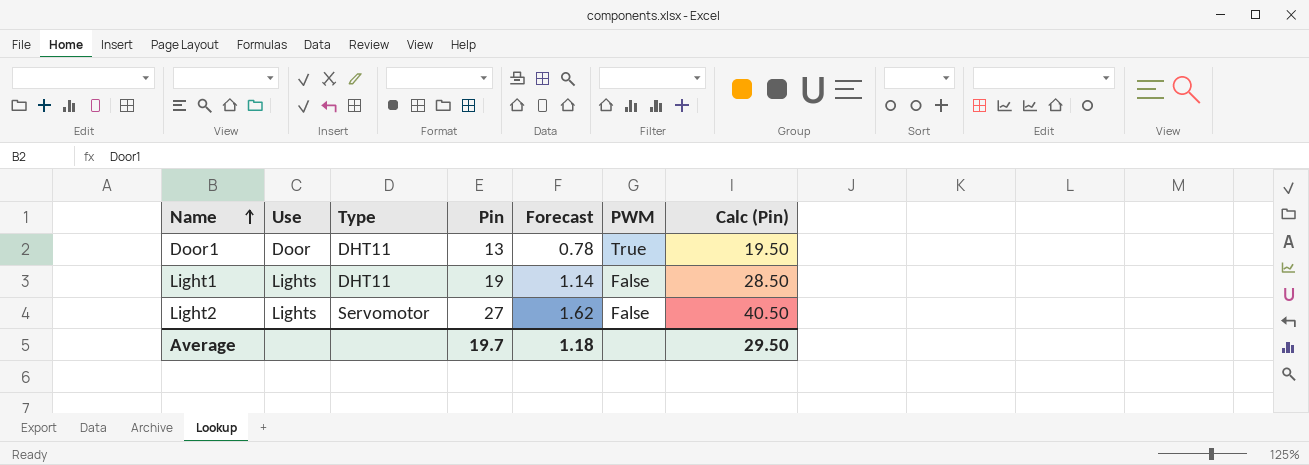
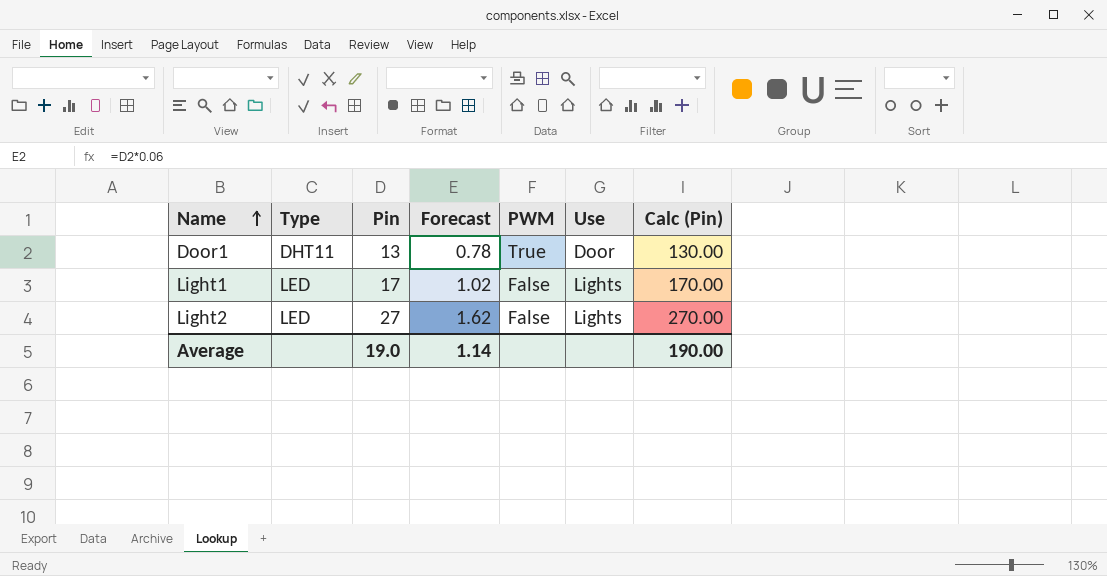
column Use | position: 2 -> 6
column Calc (Pin) | formula: [Pin] * 1.5 -> [Pin] * 10
Light1 | Type: DHT11 -> LED
Light1 | Pin: 19 -> 17
Light1 | Forecast: 1.14 -> 1.02
Light2 | Type: Servomotor -> LED
Average | Pin: 19.7 -> 19.0
Average | Forecast: 1.18 -> 1.14
Average | Calc (Pin): 29.50 -> 190.00

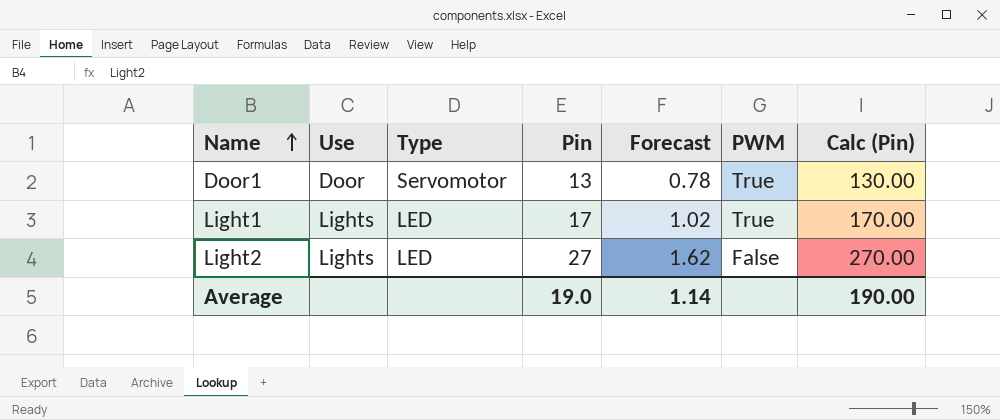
column Use | position: 6 -> 2
Door1 | Type: DHT11 -> Servomotor
Light1 | PWM: False -> True

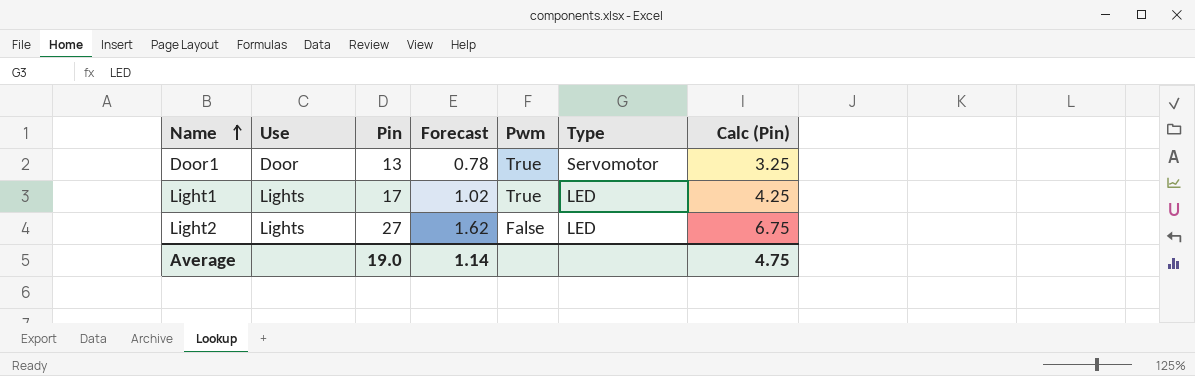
column name: PWM -> Pwm
column Type | position: 3 -> 6
column Calc (Pin) | formula: [Pin] * 10 -> [Pin] * 0.25
Average | Calc (Pin): 190.00 -> 4.75

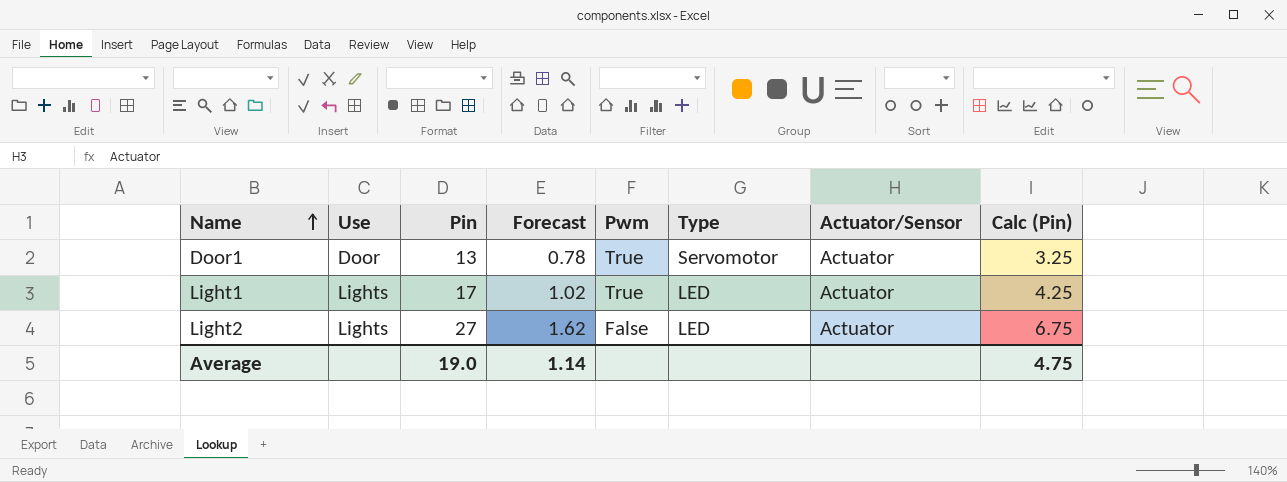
column Actuator/Sensor | position: none -> 7

